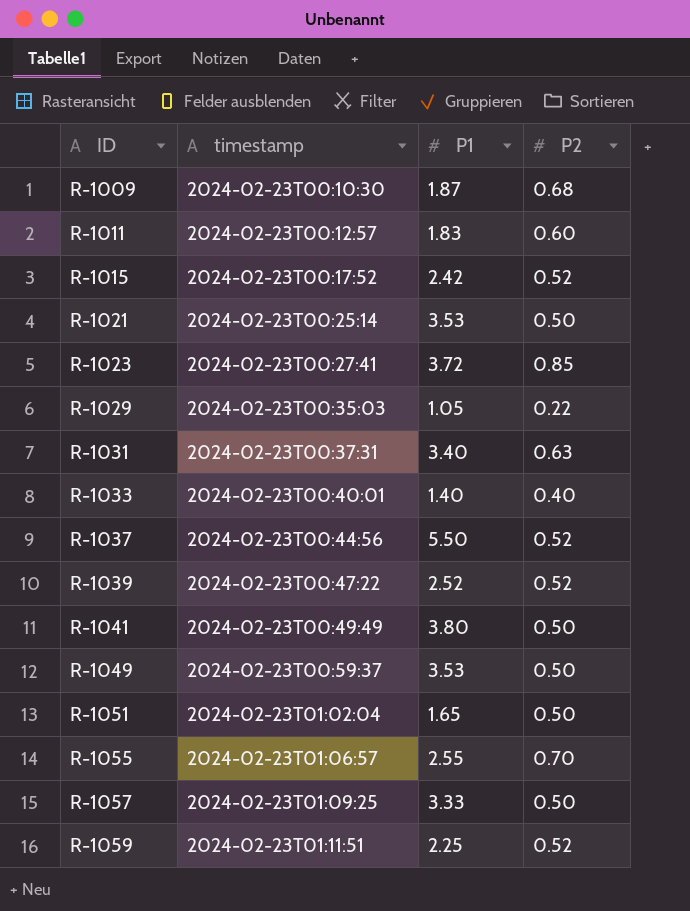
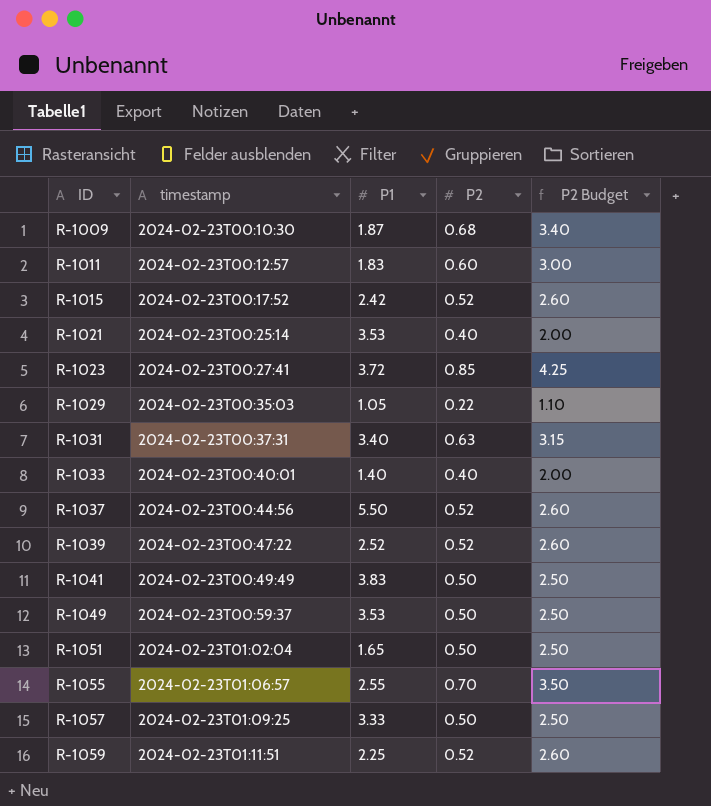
column P2 Budget | formula: none -> [P2] * 5
R-1021 | P2: 0.50 -> 0.40
R-1041 | P1: 3.80 -> 3.83

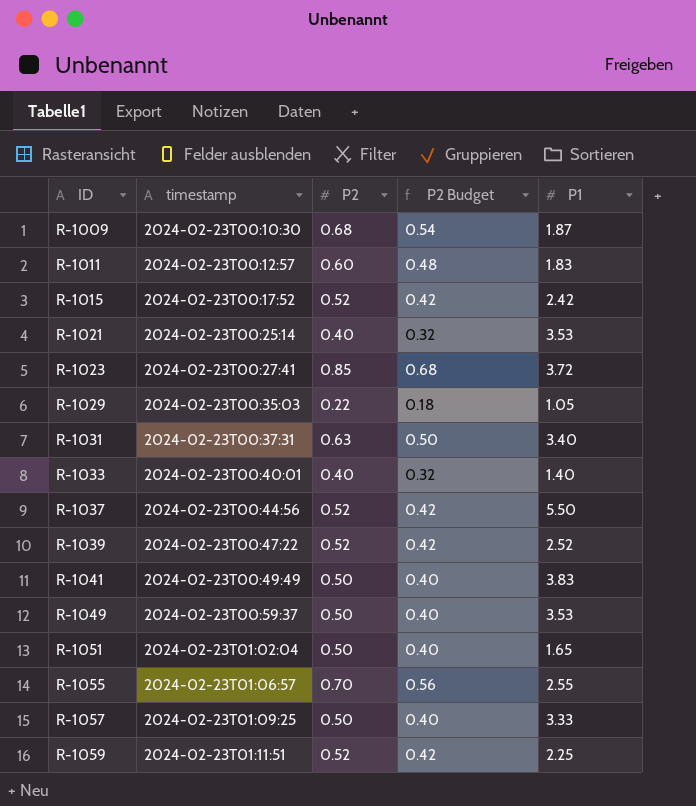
column P2 Budget | formula: [P2] * 5 -> [P2] * 0.8
column P1 | position: 3 -> 5

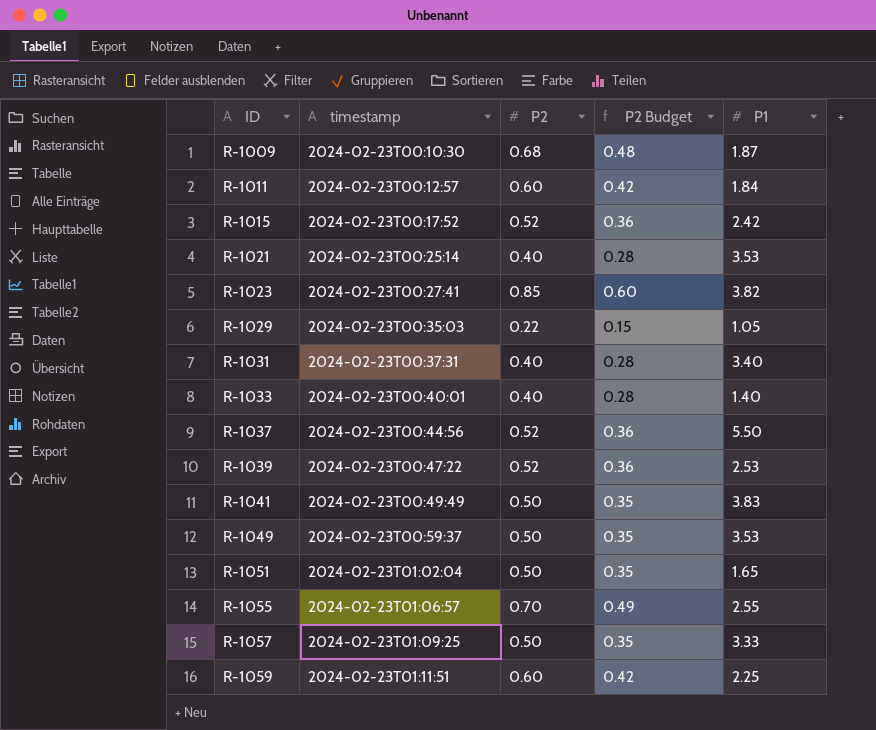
column P2 Budget | formula: [P2] * 0.8 -> [P2] * 0.7
R-1011 | P1: 1.83 -> 1.84
R-1023 | P1: 3.72 -> 3.82
R-1031 | P2: 0.63 -> 0.40
R-1039 | P1: 2.52 -> 2.53
R-1059 | P2: 0.52 -> 0.60

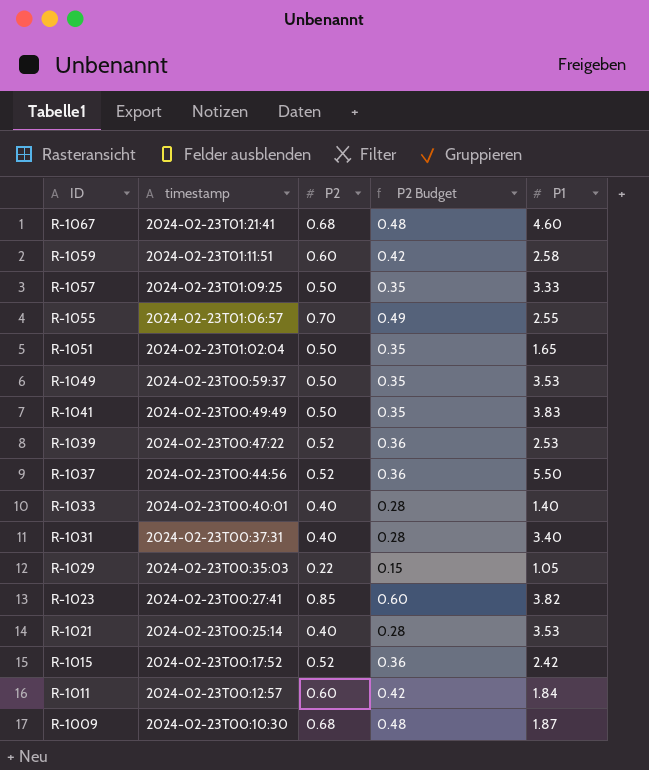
row order: ID ascending -> ID descending
row R-1067: none -> 2024-02-23T01:21:41 | 0.68 | 0.48 | 4.60
R-1059 | P1: 2.25 -> 2.58

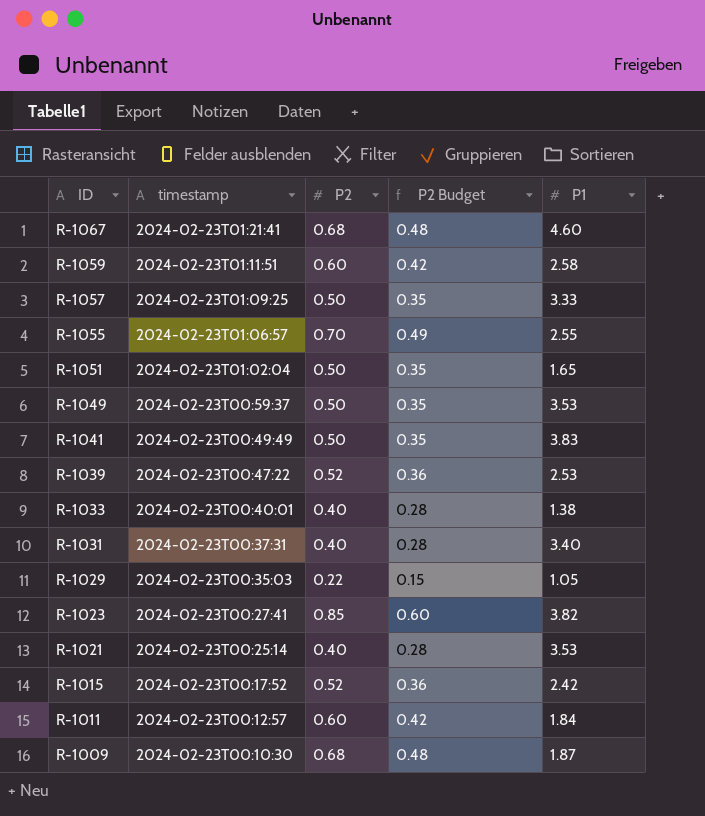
row R-1037: 2024-02-23T00:44:56 | 0.52 | 0.36 | 5.50 -> none
R-1033 | P1: 1.40 -> 1.38

